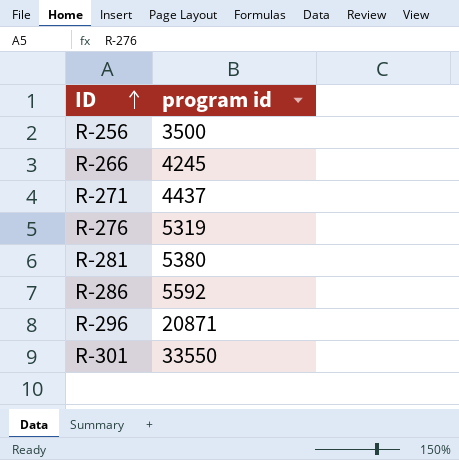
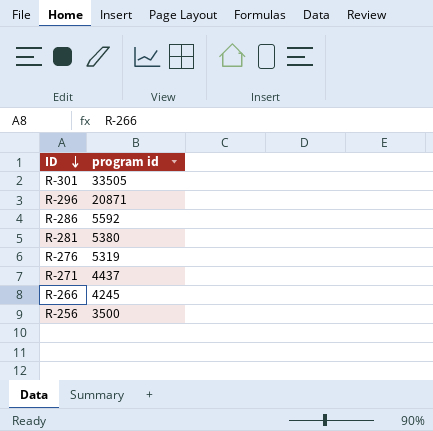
row order: ID ascending -> ID descending
R-301 | program id: 33550 -> 33505

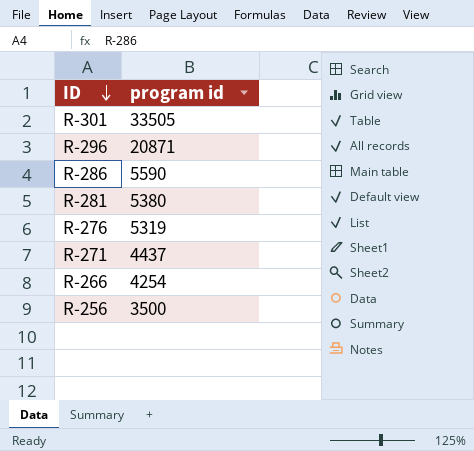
R-286 | program id: 5592 -> 5590
R-266 | program id: 4245 -> 4254

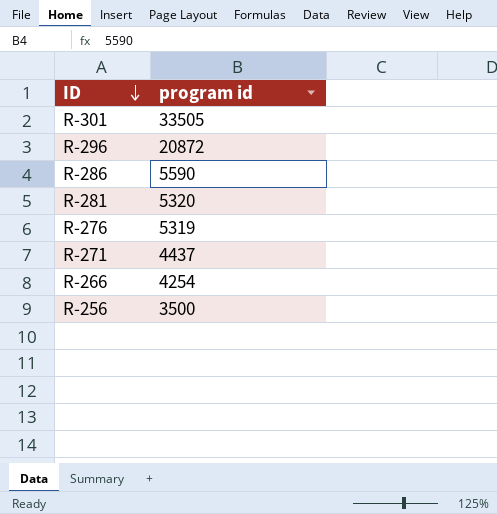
R-296 | program id: 20871 -> 20872
R-281 | program id: 5380 -> 5320

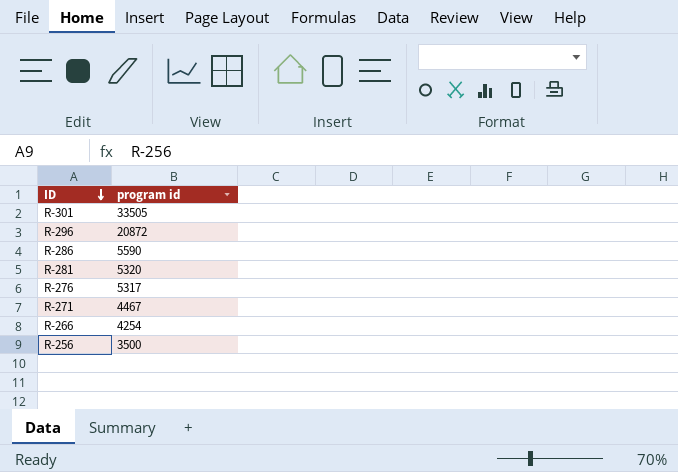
R-276 | program id: 5319 -> 5317
R-271 | program id: 4437 -> 4467

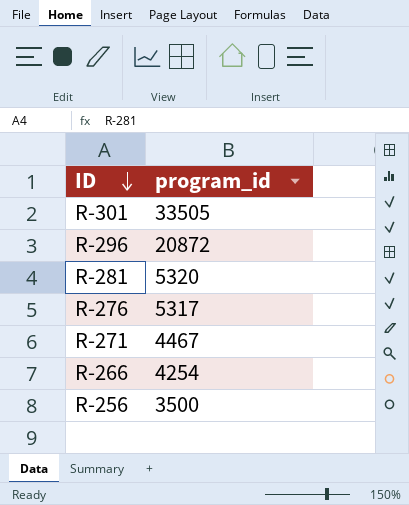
column name: program id -> program_id
row R-286: 5590 -> none

